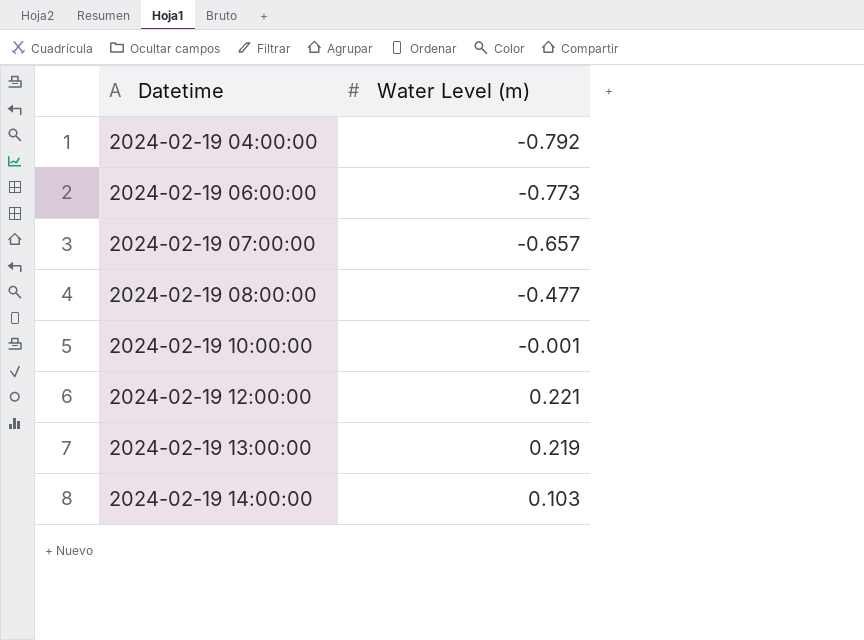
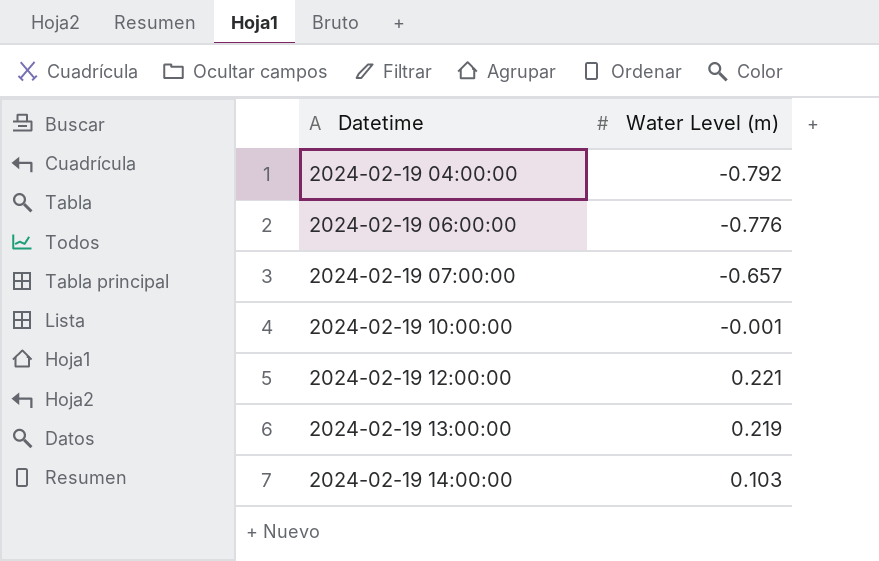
row 2024-02-19 08:00:00: -0.477 -> none
2024-02-19 06:00:00 | Water Level (m): -0.773 -> -0.776

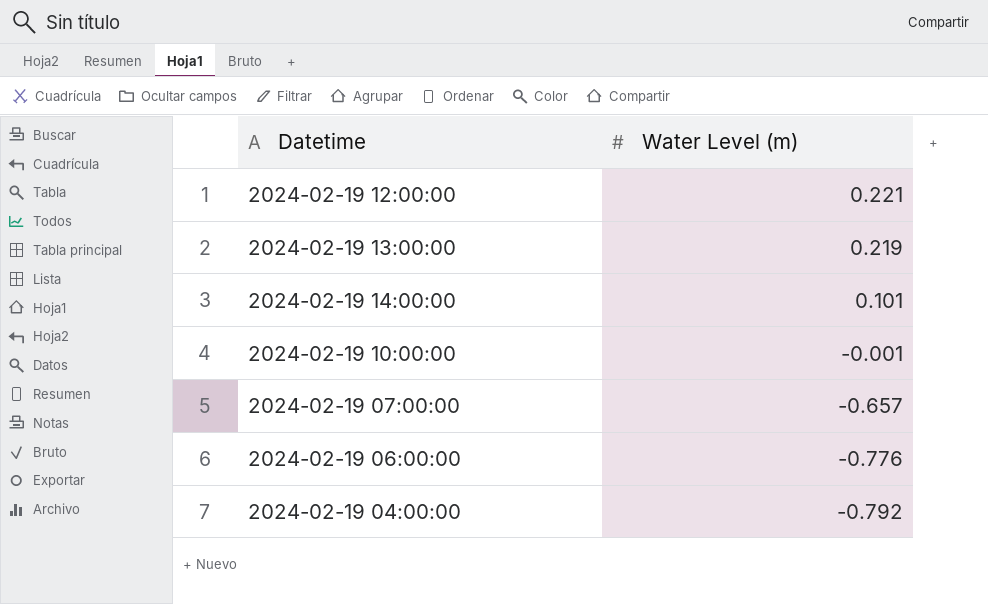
row order: Datetime ascending -> Water Level (m) descending
2024-02-19 14:00:00 | Water Level (m): 0.103 -> 0.101

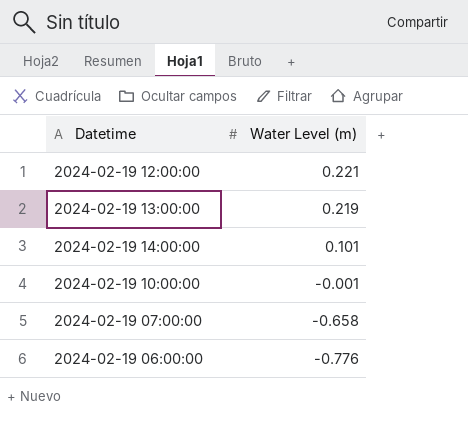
row 2024-02-19 04:00:00: -0.792 -> none
2024-02-19 07:00:00 | Water Level (m): -0.657 -> -0.658

